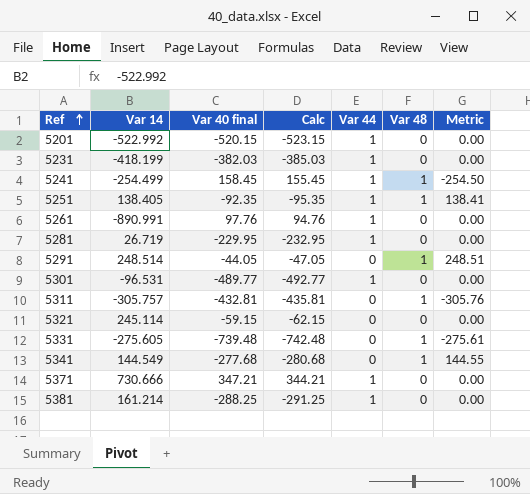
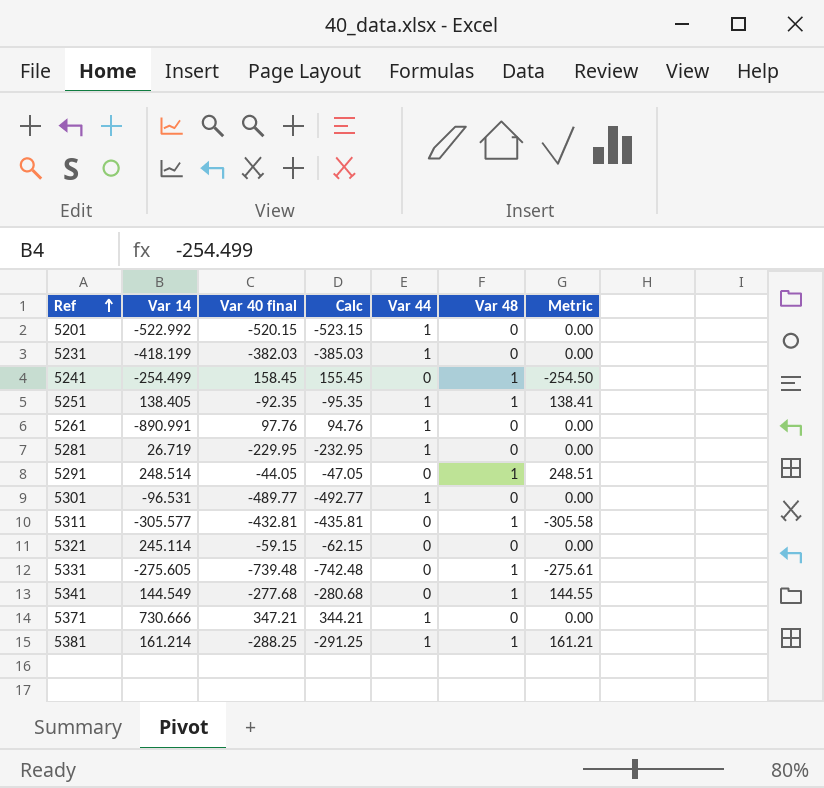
5241 | Var 44: 1 -> 0
5311 | Var 14: -305.757 -> -305.577
5311 | Metric: -305.76 -> -305.58
5381 | Var 48: 0 -> 1
5381 | Metric: 0.00 -> 161.21

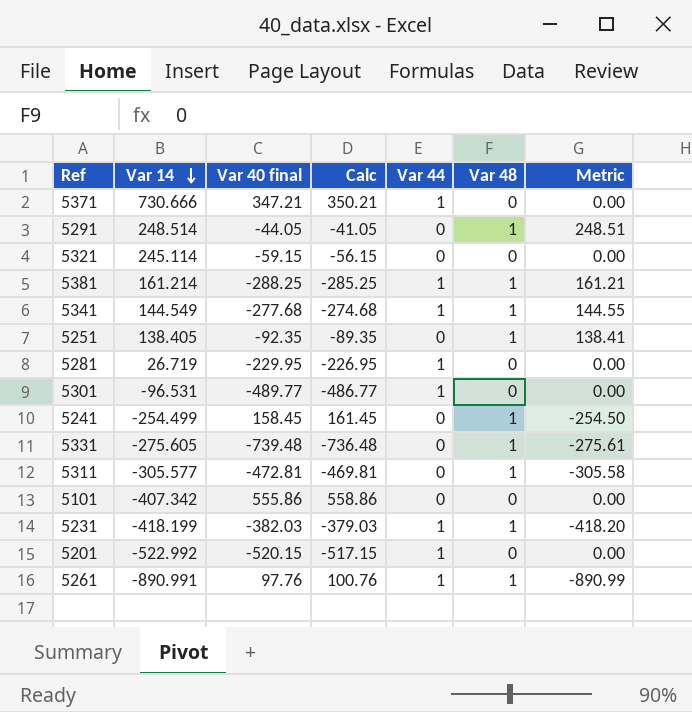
row order: Ref ascending -> Var 14 descending
column Calc | formula: [Var 40 final] - 3 -> [Var 40 final] + 3
5341 | Var 44: 0 -> 1
5251 | Var 44: 1 -> 0
5311 | Var 40 final: -432.81 -> -472.81
row 5101: none -> -407.342 | 555.86 | 558.86 | 0 | 0 | 0.00
5231 | Var 48: 0 -> 1
5231 | Metric: 0.00 -> -418.20
5261 | Var 48: 0 -> 1
5261 | Metric: 0.00 -> -890.99

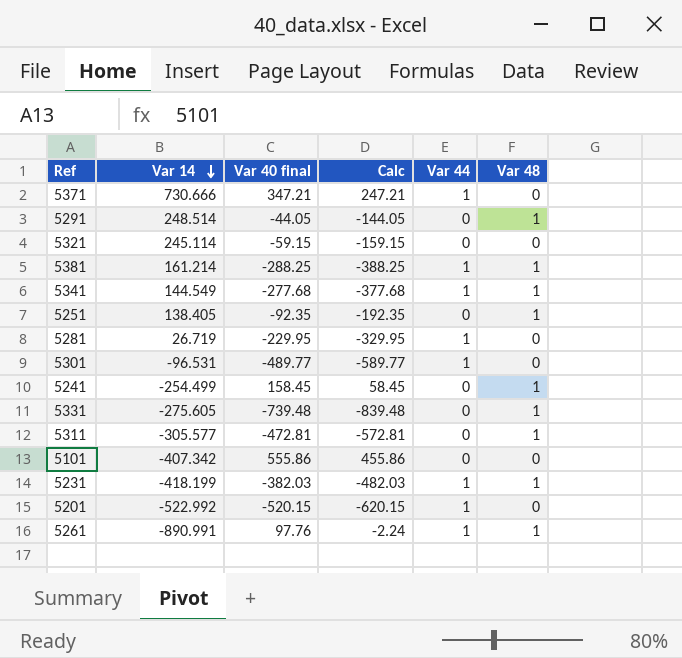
column Metric | formula: [Var 14] * [Var 48] -> none
column Calc | formula: [Var 40 final] + 3 -> [Var 40 final] - 100

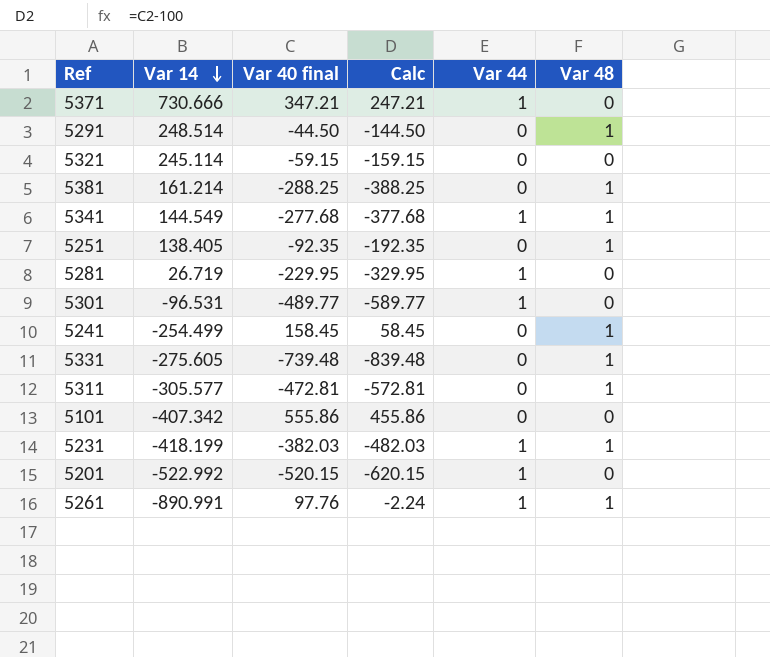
5291 | Var 40 final: -44.05 -> -44.50
5291 | Calc: -144.05 -> -144.50
5381 | Var 44: 1 -> 0

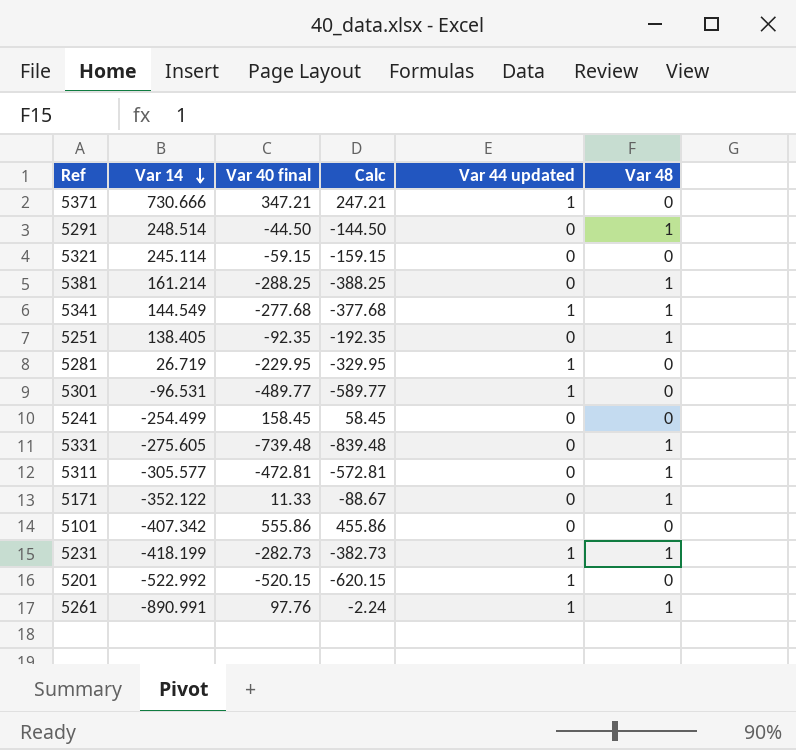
column name: Var 44 -> Var 44 updated
5241 | Var 48: 1 -> 0
row 5171: none -> -352.122 | 11.33 | -88.67 | 0 | 1
5231 | Var 40 final: -382.03 -> -282.73
5231 | Calc: -482.03 -> -382.73

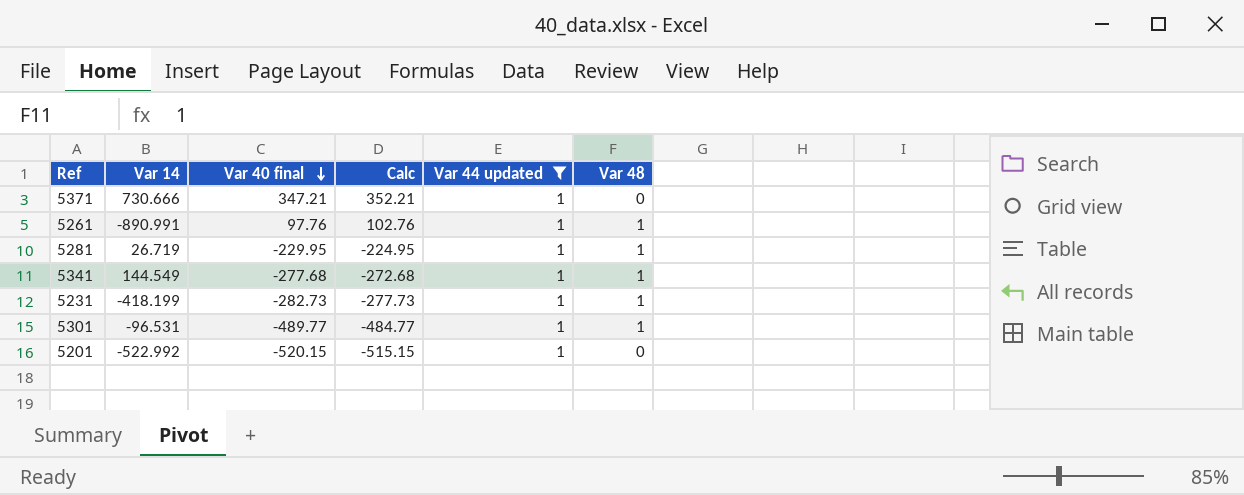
filter: none -> Var 44 updated = 1
row order: Var 14 descending -> Var 40 final descending
column Calc | formula: [Var 40 final] - 100 -> [Var 40 final] + 5
5281 | Var 48: 0 -> 1
5301 | Var 48: 0 -> 1

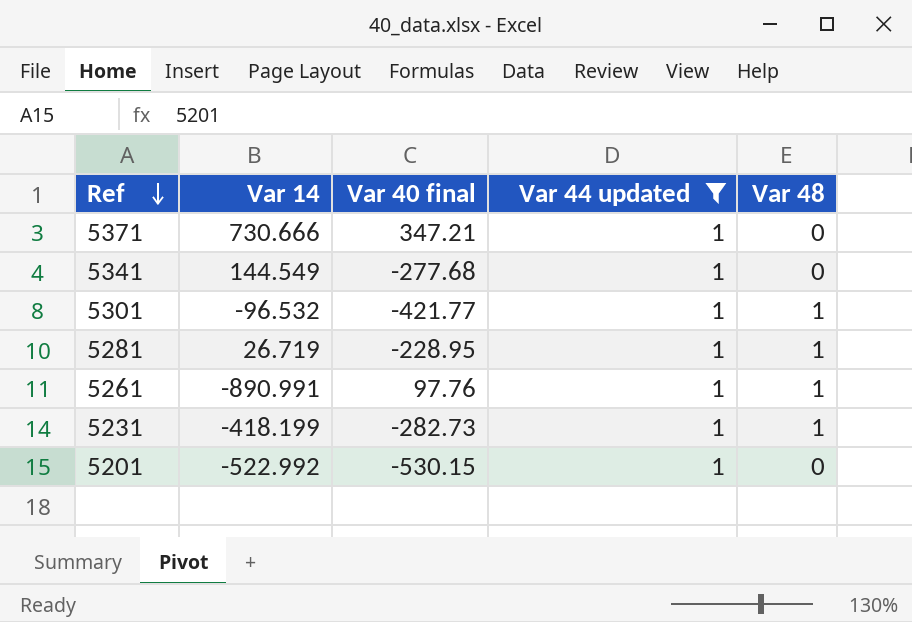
row order: Var 40 final descending -> Ref descending
column Calc | formula: [Var 40 final] + 5 -> none
5341 | Var 48: 1 -> 0
5301 | Var 14: -96.531 -> -96.532
5301 | Var 40 final: -489.77 -> -421.77
5281 | Var 40 final: -229.95 -> -228.95
5201 | Var 40 final: -520.15 -> -530.15

